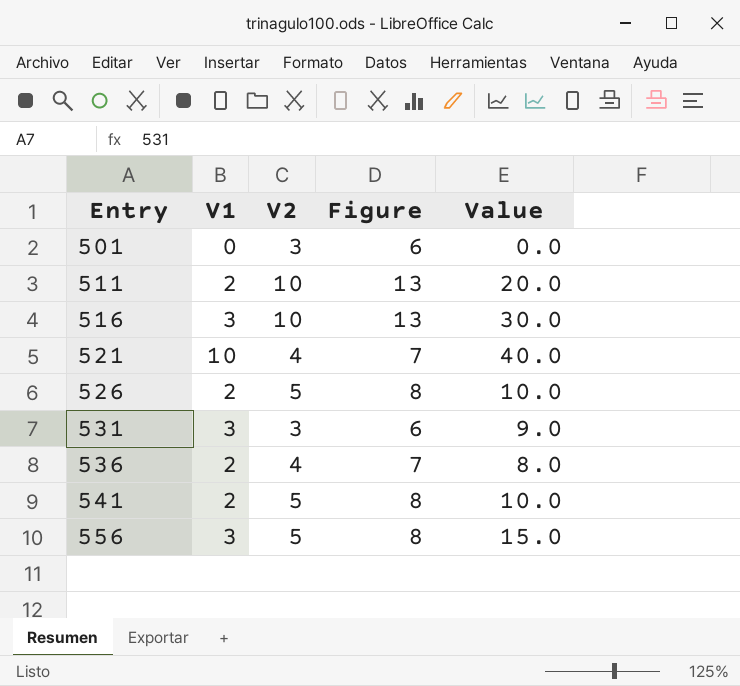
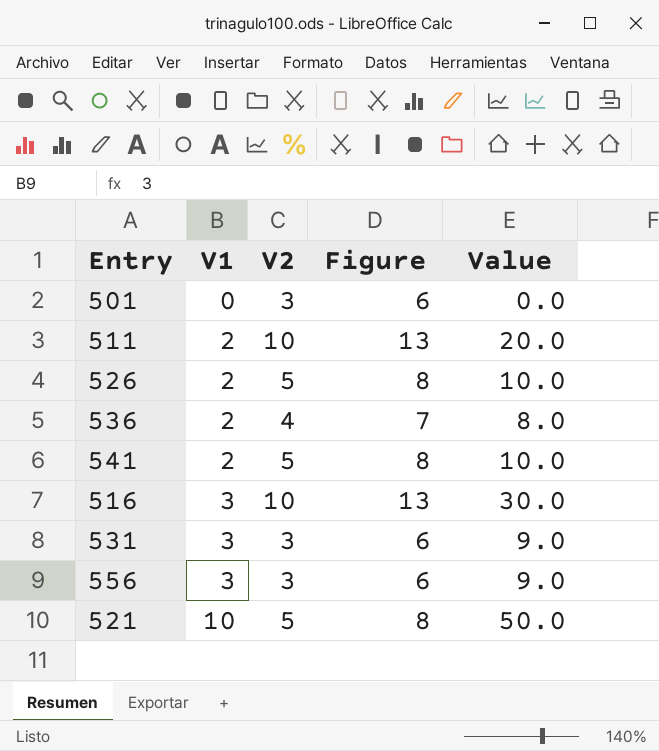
row order: Entry ascending -> V1 ascending
556 | V2: 5 -> 3
556 | Figure: 8 -> 6
556 | Value: 15.0 -> 9.0
521 | V2: 4 -> 5
521 | Figure: 7 -> 8
521 | Value: 40.0 -> 50.0

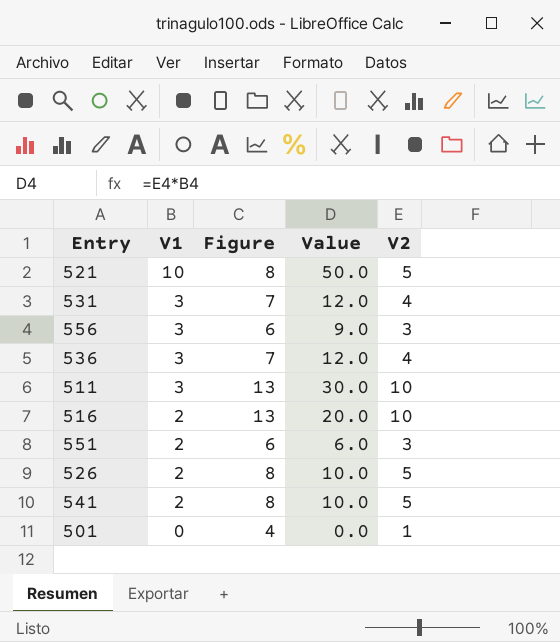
row order: V1 ascending -> V1 descending
column V2 | position: 3 -> 5
531 | Figure: 6 -> 7
531 | Value: 9.0 -> 12.0
531 | V2: 3 -> 4
536 | V1: 2 -> 3
536 | Value: 8.0 -> 12.0
511 | V1: 2 -> 3
511 | Value: 20.0 -> 30.0
516 | V1: 3 -> 2
516 | Value: 30.0 -> 20.0
row 551: none -> 2 | 6 | 6.0 | 3
501 | Figure: 6 -> 4
501 | V2: 3 -> 1

